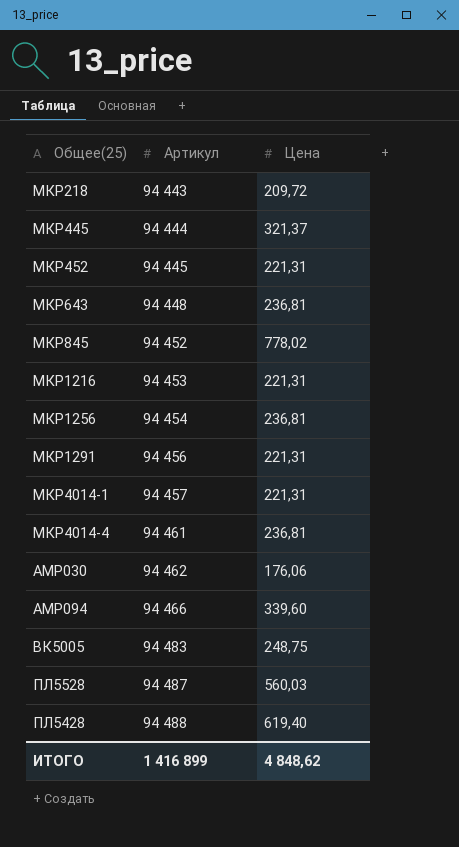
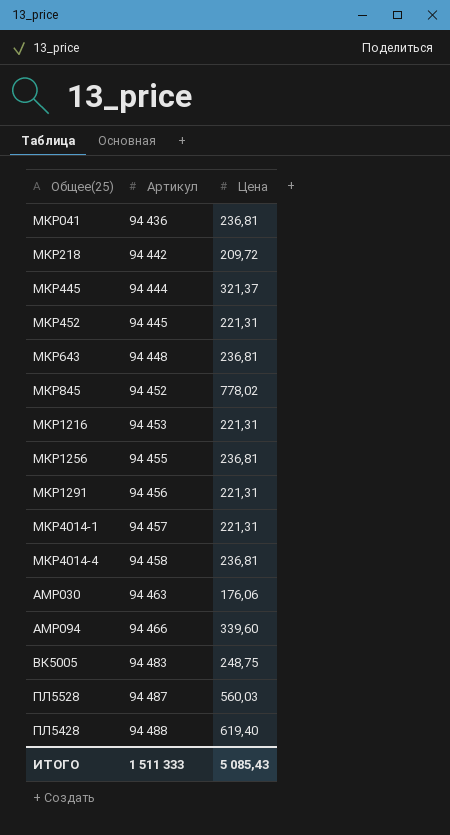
row МКР041: none -> 94 436 | 236,81
МКР218 | Артикул: 94 443 -> 94 442
МКР1256 | Артикул: 94 454 -> 94 455
МКР4014-4 | Артикул: 94 461 -> 94 458
АМР030 | Артикул: 94 462 -> 94 463
ИТОГО | Артикул: 1 416 899 -> 1 511 333
ИТОГО | Цена: 4 848,62 -> 5 085,43

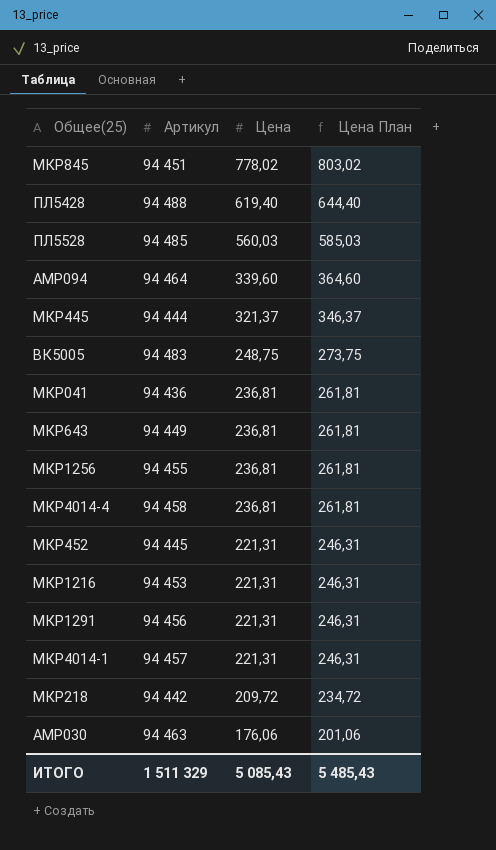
row order: Артикул ascending -> Цена descending
column Цена План | formula: none -> [Цена] + 25
МКР845 | Артикул: 94 452 -> 94 451
ПЛ5528 | Артикул: 94 487 -> 94 485
АМР094 | Артикул: 94 466 -> 94 464
МКР643 | Артикул: 94 448 -> 94 449
ИТОГО | Артикул: 1 511 333 -> 1 511 329

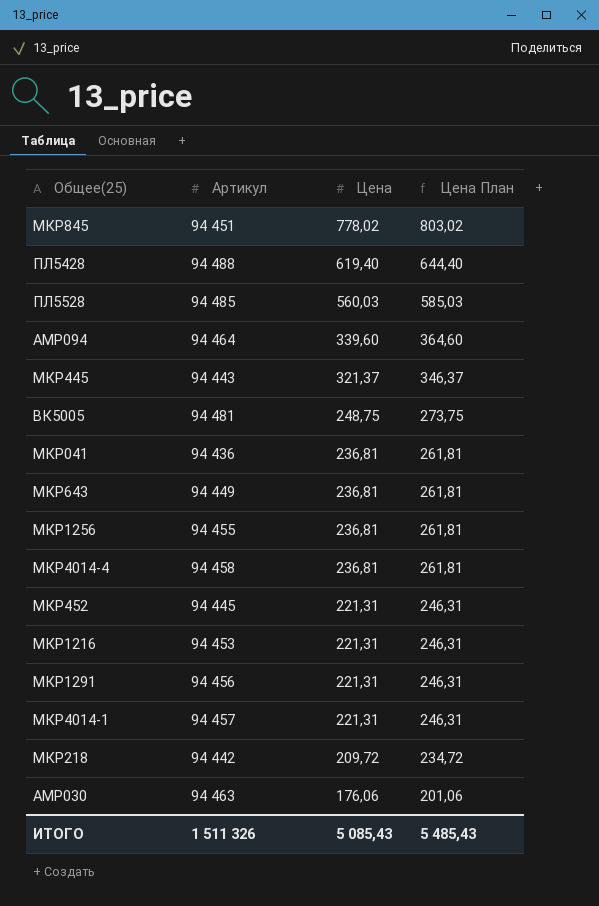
МКР445 | Артикул: 94 444 -> 94 443
ВК5005 | Артикул: 94 483 -> 94 481
ИТОГО | Артикул: 1 511 329 -> 1 511 326

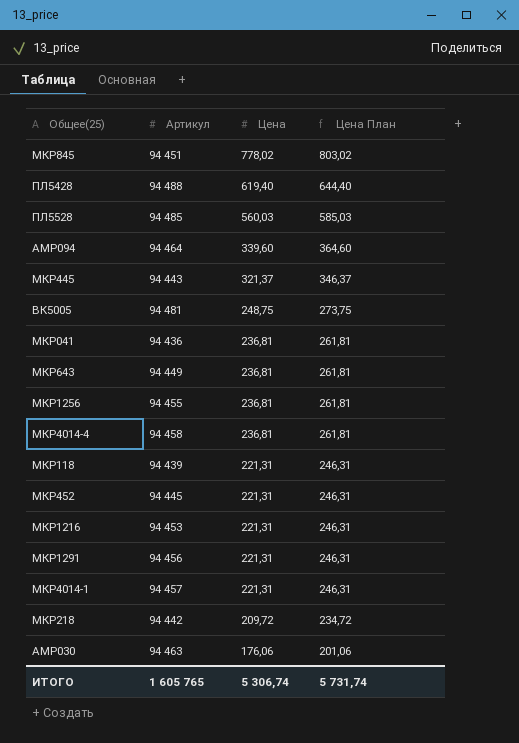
row МКР118: none -> 94 439 | 221,31 | 246,31
ИТОГО | Артикул: 1 511 326 -> 1 605 765
ИТОГО | Цена: 5 085,43 -> 5 306,74
ИТОГО | Цена План: 5 485,43 -> 5 731,74

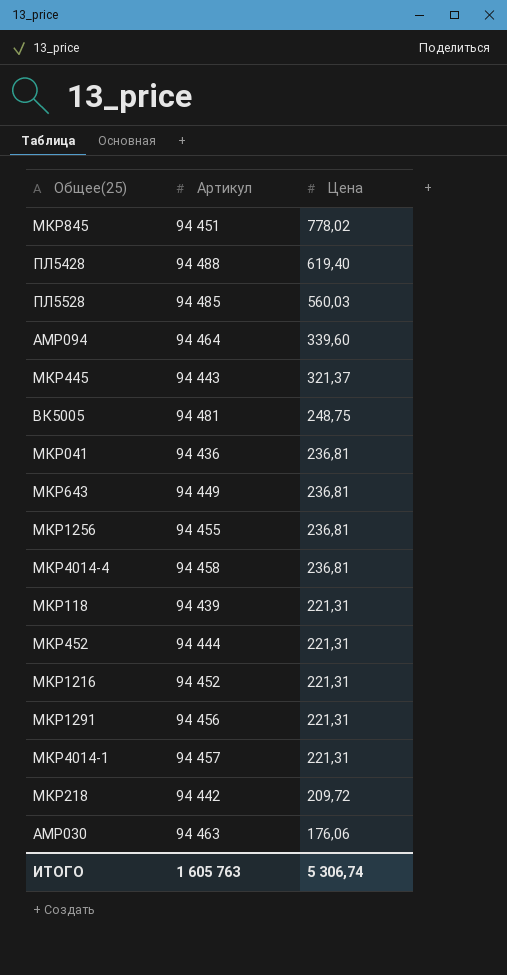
column Цена План | formula: [Цена] + 25 -> none
МКР452 | Артикул: 94 445 -> 94 444
МКР1216 | Артикул: 94 453 -> 94 452
ИТОГО | Артикул: 1 605 765 -> 1 605 763

